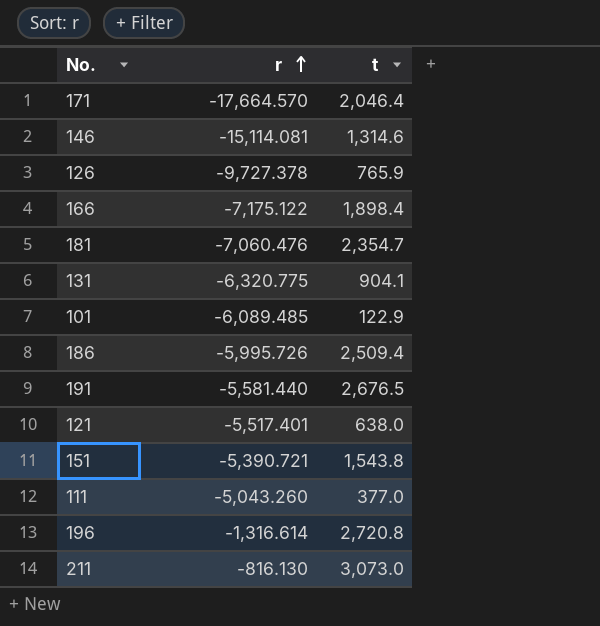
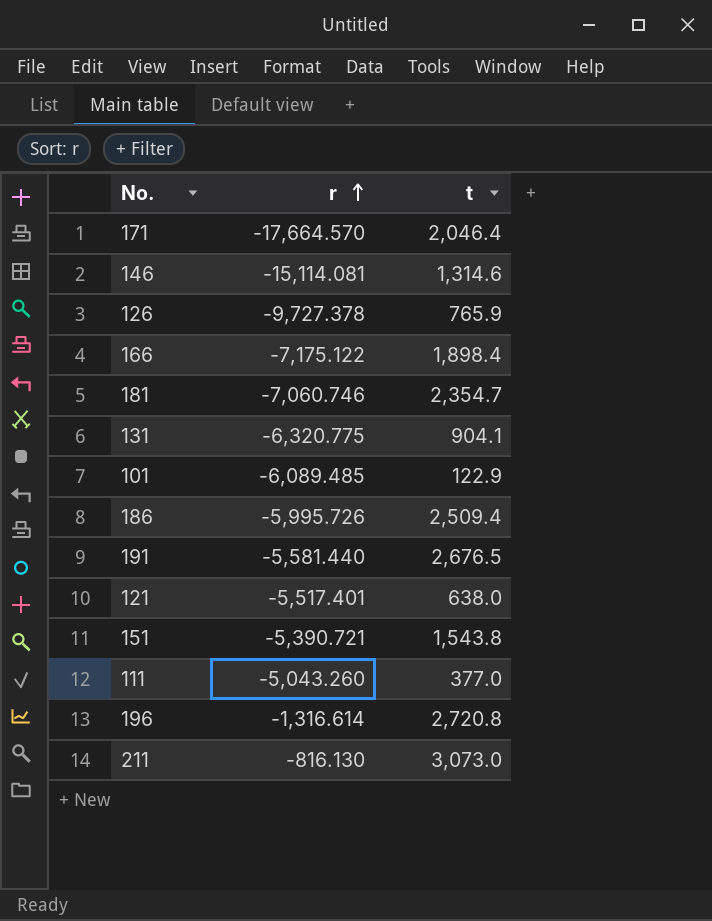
181 | r: -7,060.476 -> -7,060.746

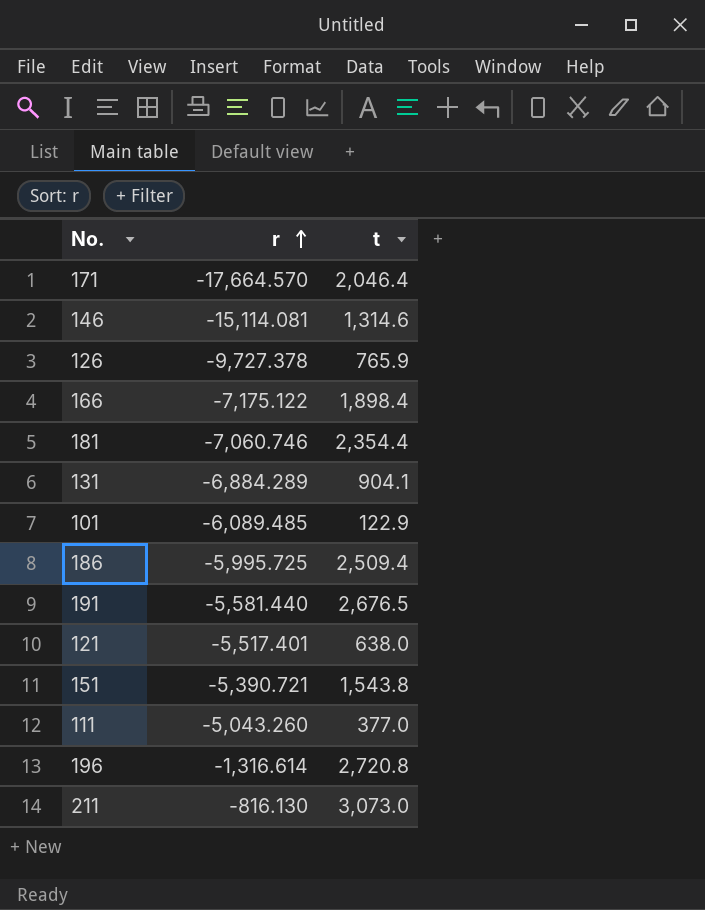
181 | t: 2,354.7 -> 2,354.4
131 | r: -6,320.775 -> -6,884.289
186 | r: -5,995.726 -> -5,995.725

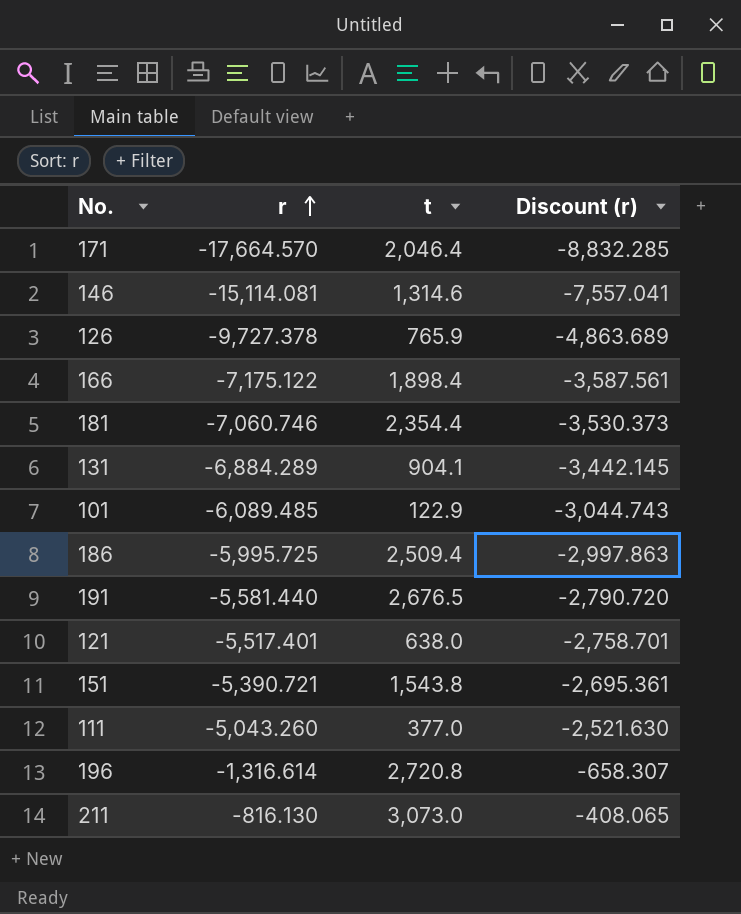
column Discount (r) | formula: none -> [r] * 0.5

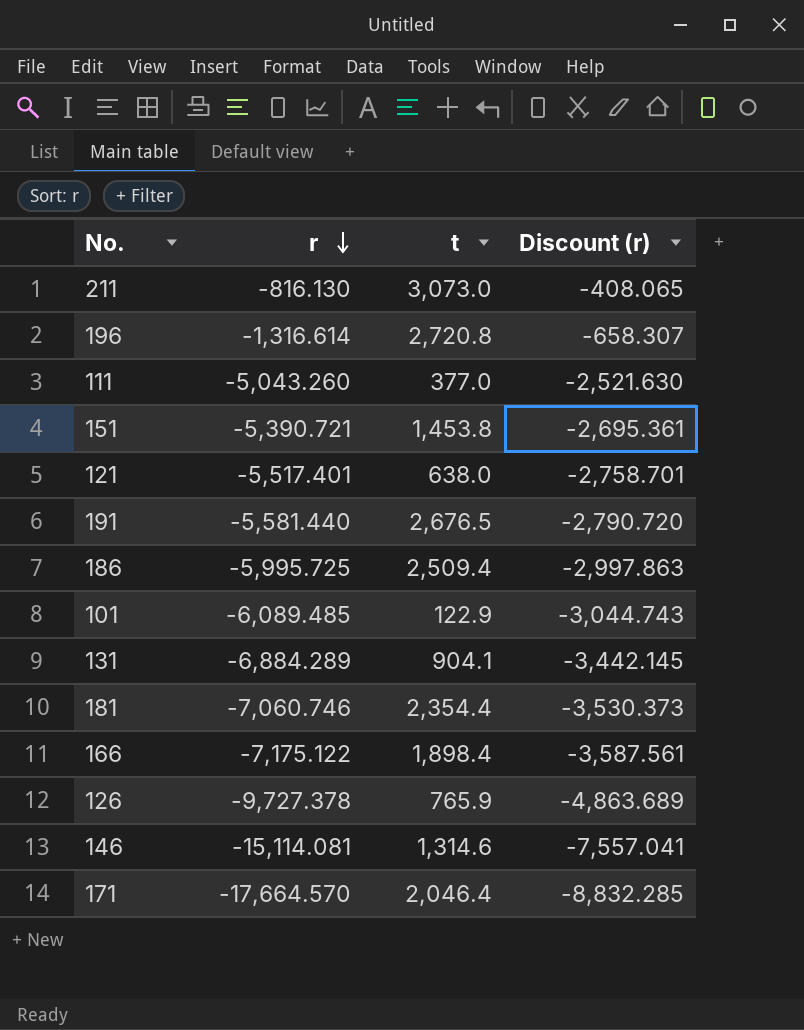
row order: r ascending -> r descending
151 | t: 1,543.8 -> 1,453.8

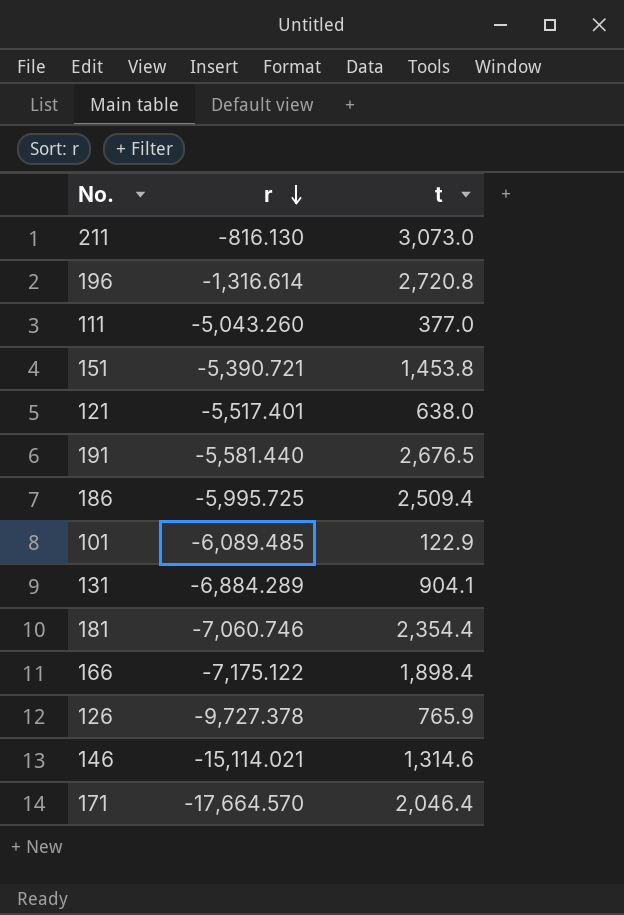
column Discount (r) | formula: [r] * 0.5 -> none
146 | r: -15,114.081 -> -15,114.021

